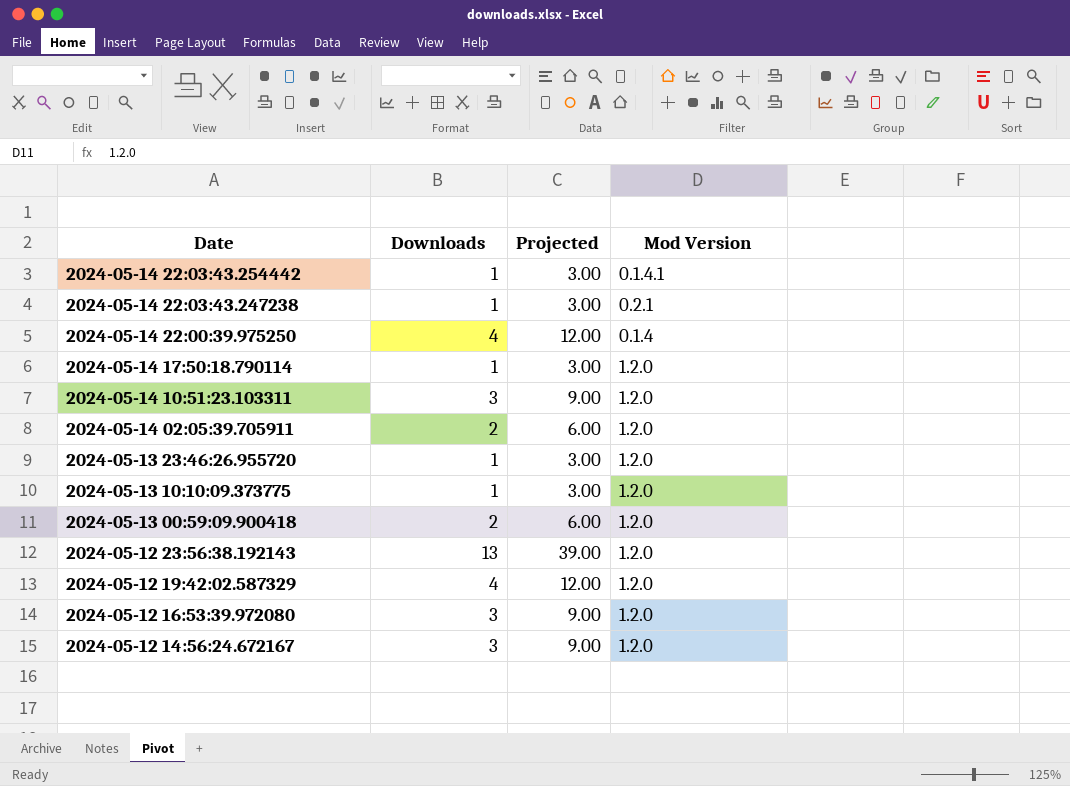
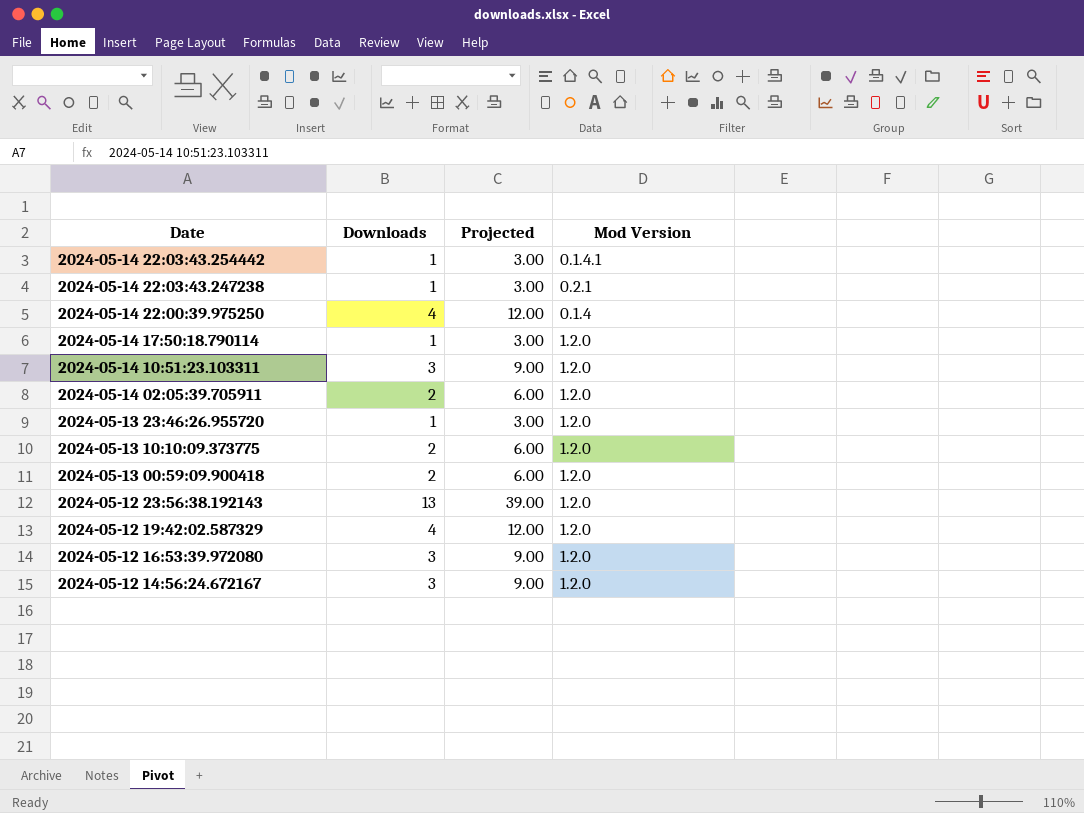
2024-05-13 10:10:09.373775 | Downloads: 1 -> 2
2024-05-13 10:10:09.373775 | Projected: 3.00 -> 6.00

